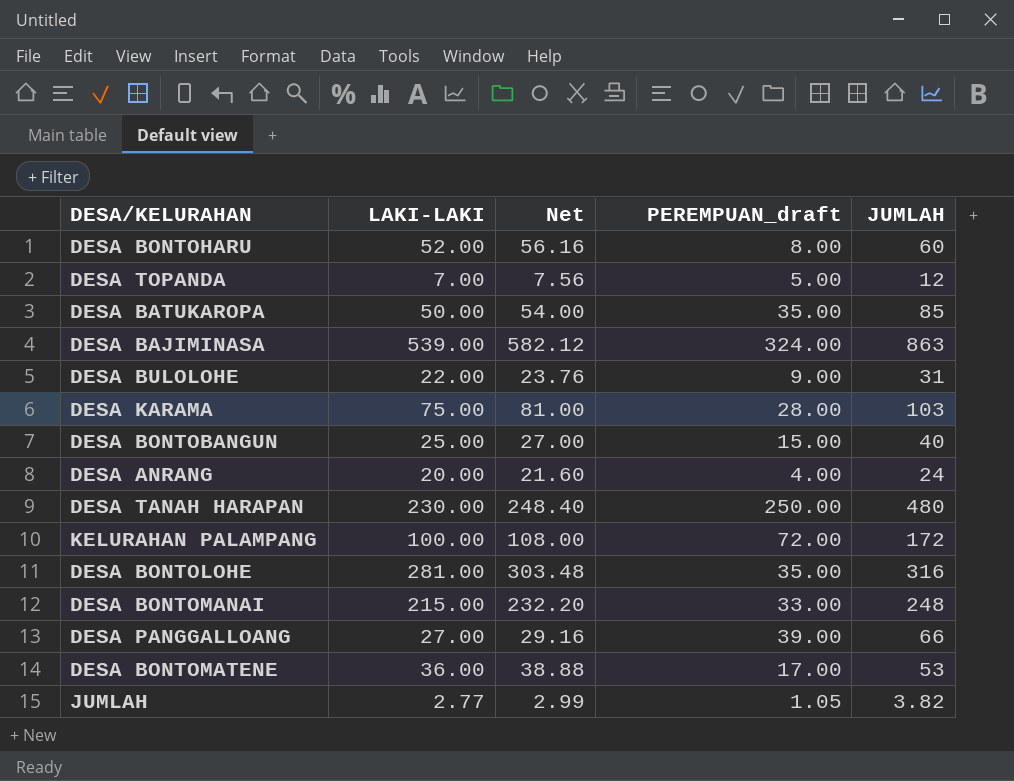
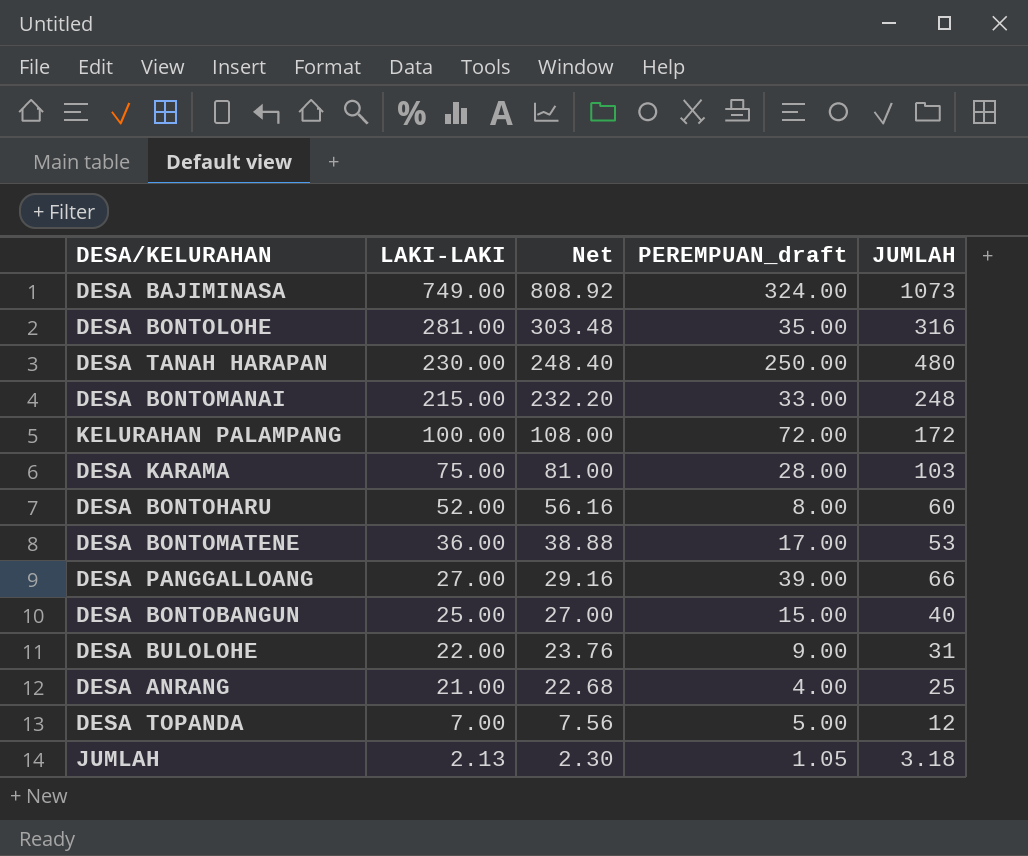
row order: none -> LAKI-LAKI descending
row DESA BATUKAROPA: 50.00 | 54.00 | 35.00 | 85 -> none
DESA BAJIMINASA | LAKI-LAKI: 539.00 -> 749.00
DESA BAJIMINASA | Net: 582.12 -> 808.92
DESA BAJIMINASA | JUMLAH: 863 -> 1073
DESA ANRANG | LAKI-LAKI: 20.00 -> 21.00
DESA ANRANG | Net: 21.60 -> 22.68
DESA ANRANG | JUMLAH: 24 -> 25
JUMLAH | LAKI-LAKI: 2.77 -> 2.13
JUMLAH | Net: 2.99 -> 2.30
JUMLAH | JUMLAH: 3.82 -> 3.18

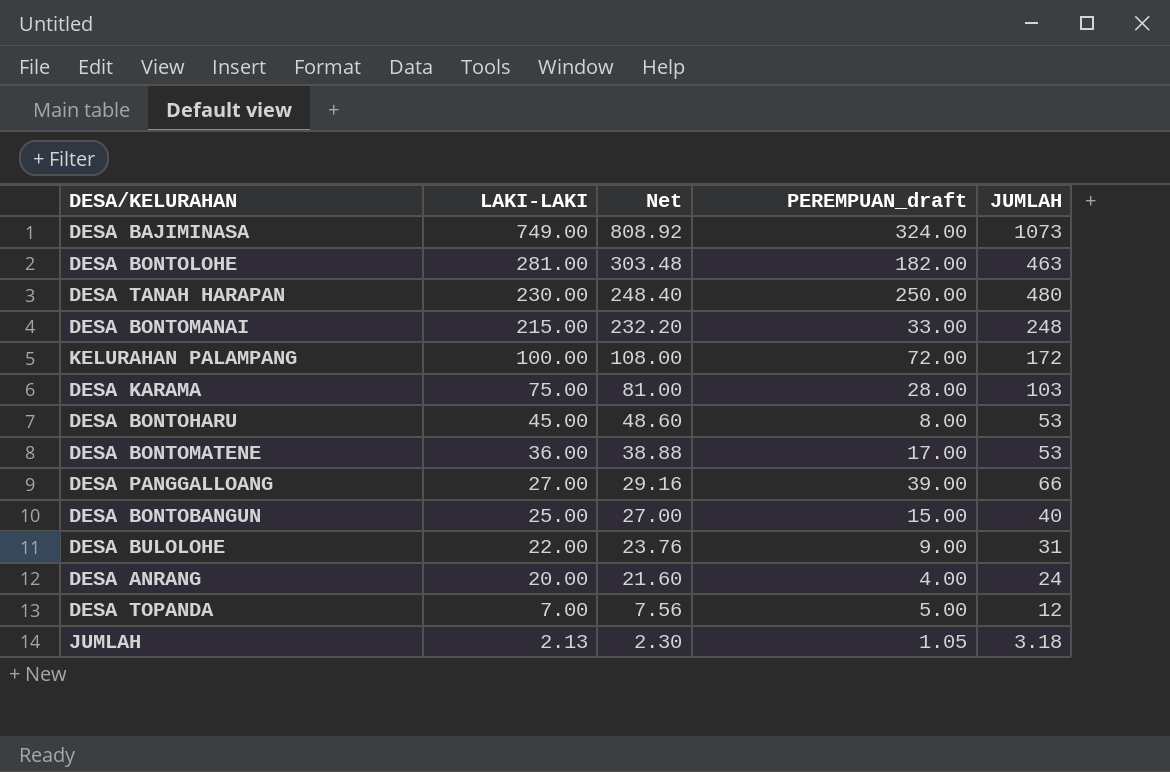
DESA BONTOLOHE | PEREMPUAN_draft: 35.00 -> 182.00
DESA BONTOLOHE | JUMLAH: 316 -> 463
DESA BONTOHARU | LAKI-LAKI: 52.00 -> 45.00
DESA BONTOHARU | Net: 56.16 -> 48.60
DESA BONTOHARU | JUMLAH: 60 -> 53
DESA ANRANG | LAKI-LAKI: 21.00 -> 20.00
DESA ANRANG | Net: 22.68 -> 21.60
DESA ANRANG | JUMLAH: 25 -> 24

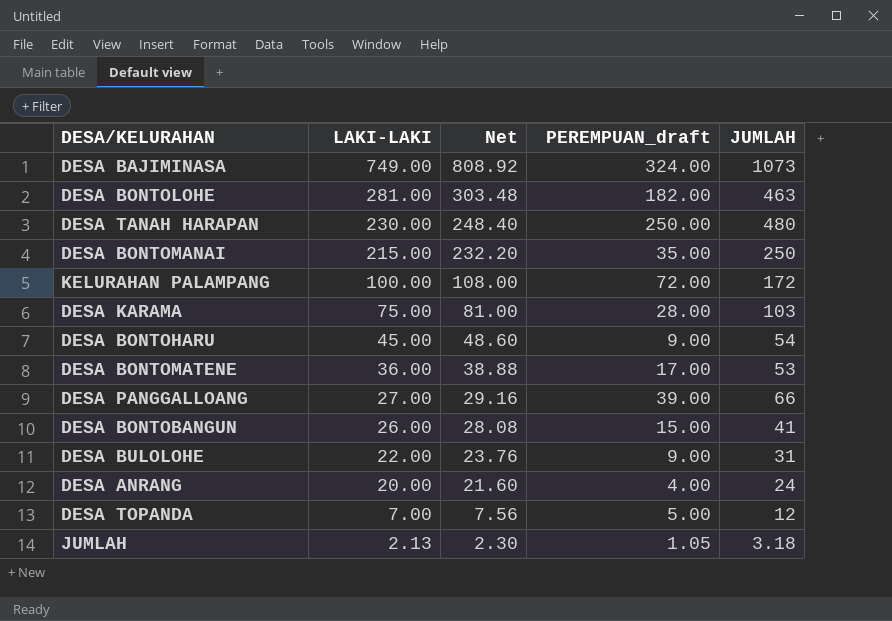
DESA BONTOMANAI | PEREMPUAN_draft: 33.00 -> 35.00
DESA BONTOMANAI | JUMLAH: 248 -> 250
DESA BONTOHARU | PEREMPUAN_draft: 8.00 -> 9.00
DESA BONTOHARU | JUMLAH: 53 -> 54
DESA BONTOBANGUN | LAKI-LAKI: 25.00 -> 26.00
DESA BONTOBANGUN | Net: 27.00 -> 28.08
DESA BONTOBANGUN | JUMLAH: 40 -> 41

